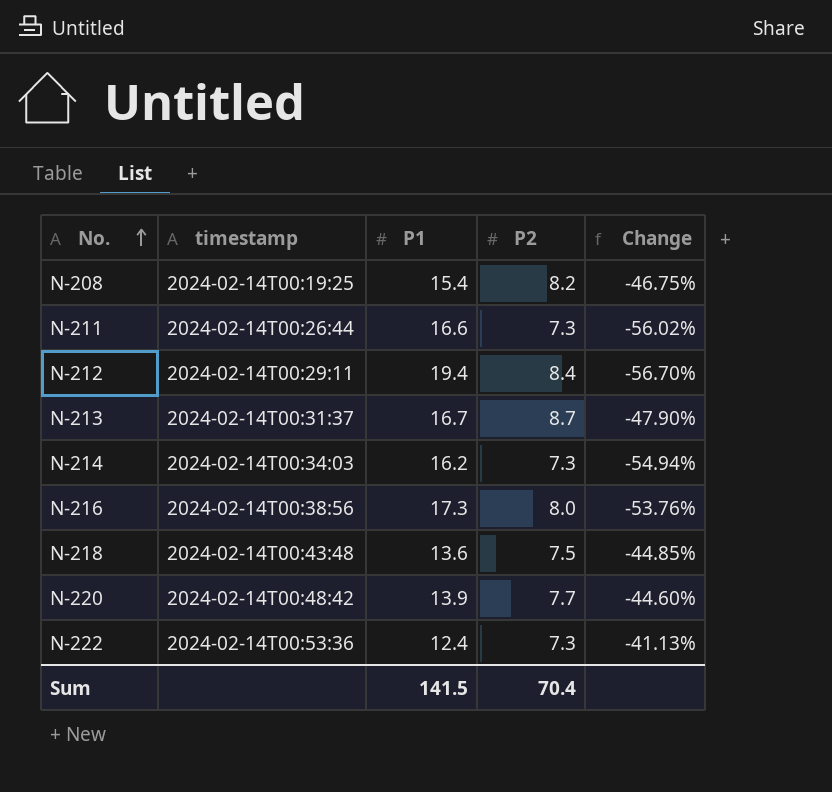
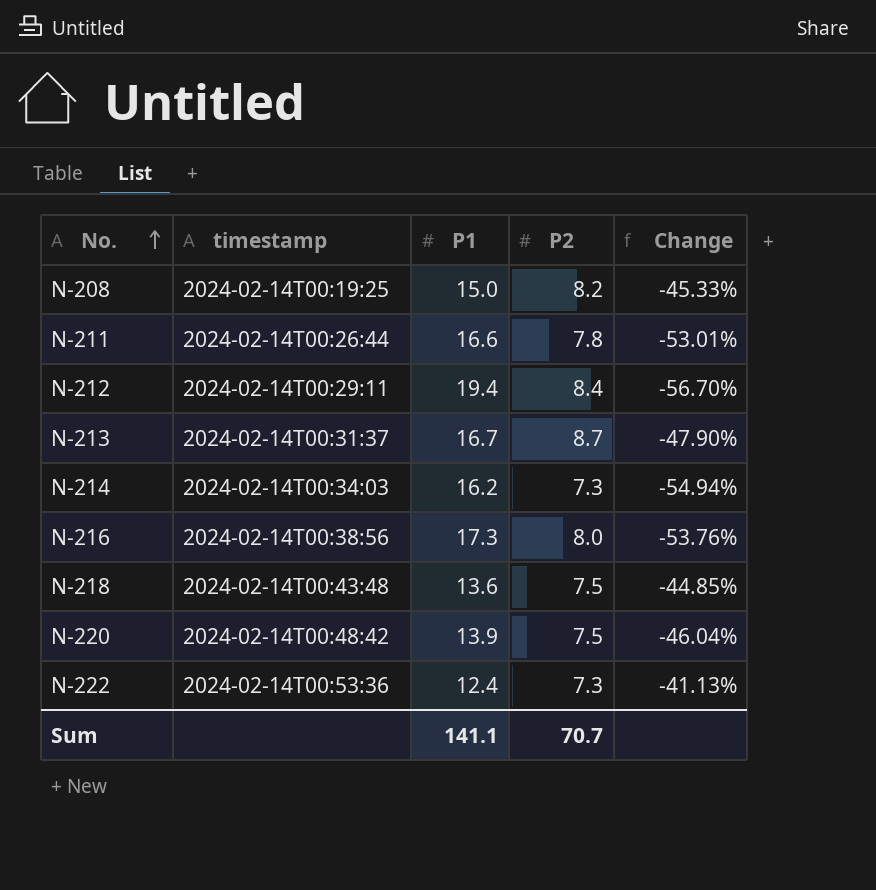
N-208 | P1: 15.4 -> 15.0
N-208 | Change: -46.75% -> -45.33%
N-211 | P2: 7.3 -> 7.8
N-211 | Change: -56.02% -> -53.01%
N-220 | P2: 7.7 -> 7.5
N-220 | Change: -44.60% -> -46.04%
Sum | P1: 141.5 -> 141.1
Sum | P2: 70.4 -> 70.7

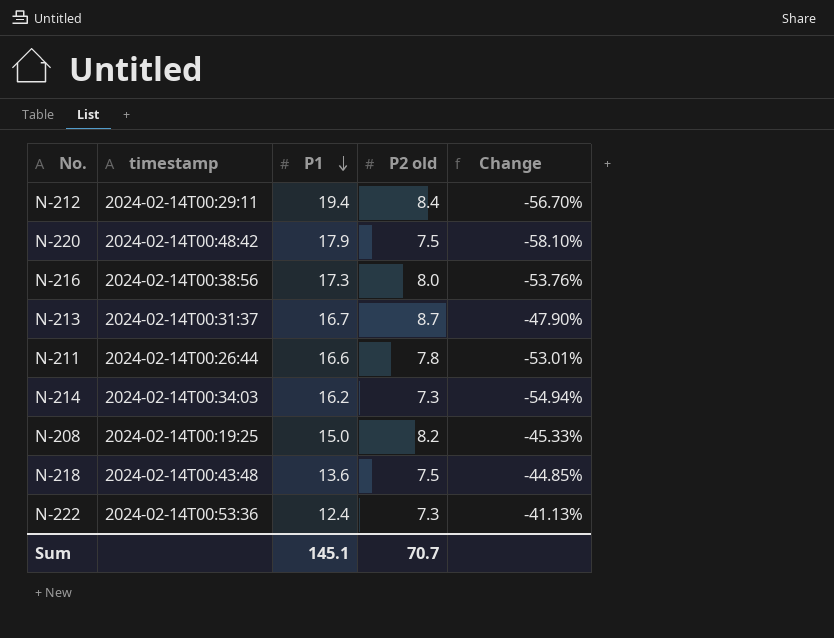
row order: No. ascending -> P1 descending
column name: P2 -> P2 old
N-220 | P1: 13.9 -> 17.9
N-220 | Change: -46.04% -> -58.10%
Sum | P1: 141.1 -> 145.1

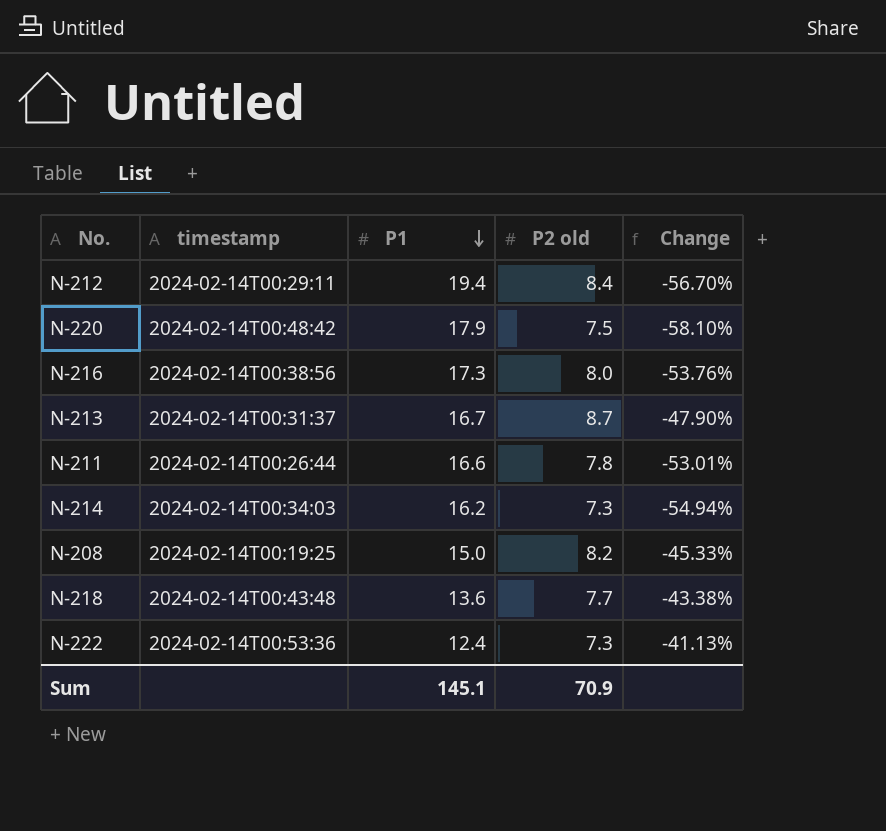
N-218 | P2 old: 7.5 -> 7.7
N-218 | Change: -44.85% -> -43.38%
Sum | P2 old: 70.7 -> 70.9

